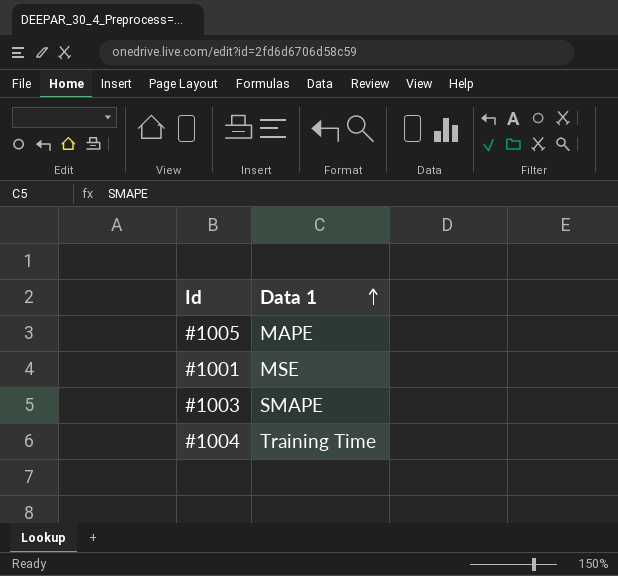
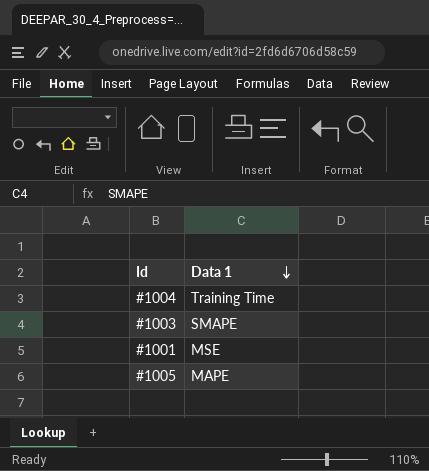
row order: Data 1 ascending -> Data 1 descending

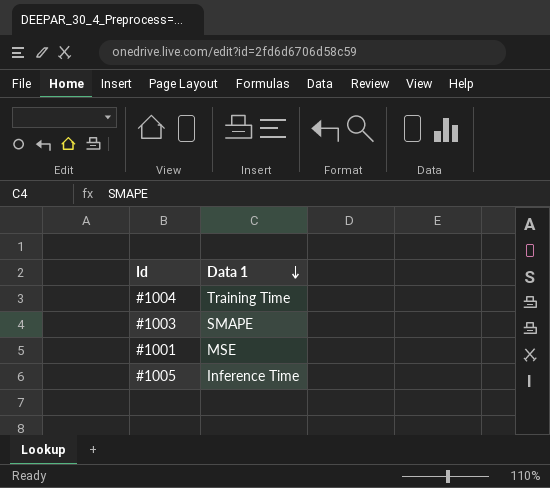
#1005 | Data 1: MAPE -> Inference Time

